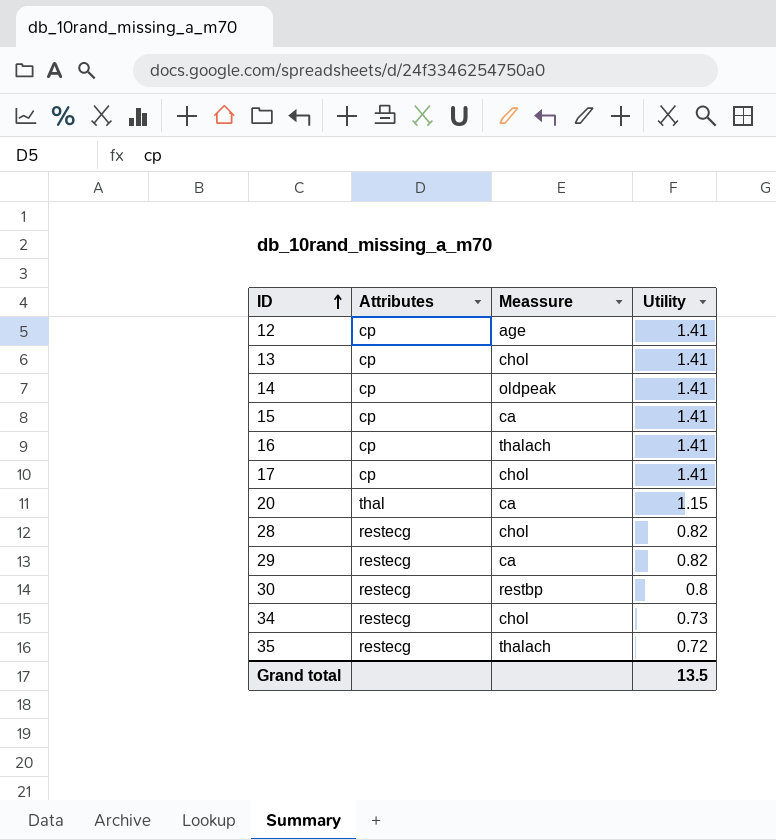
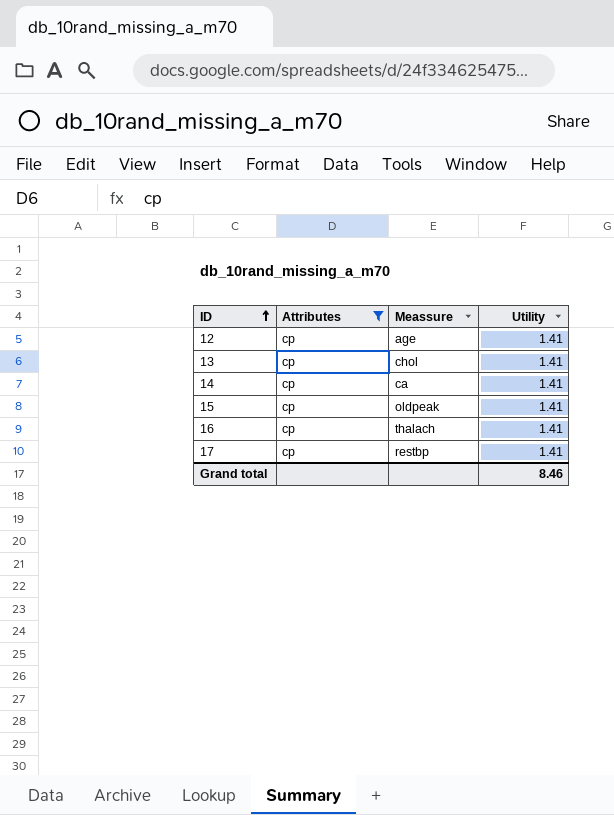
filter: none -> Attributes = cp
14 | Meassure: oldpeak -> ca
15 | Meassure: ca -> oldpeak
17 | Meassure: chol -> restbp
Grand total | Utility: 13.5 -> 8.46

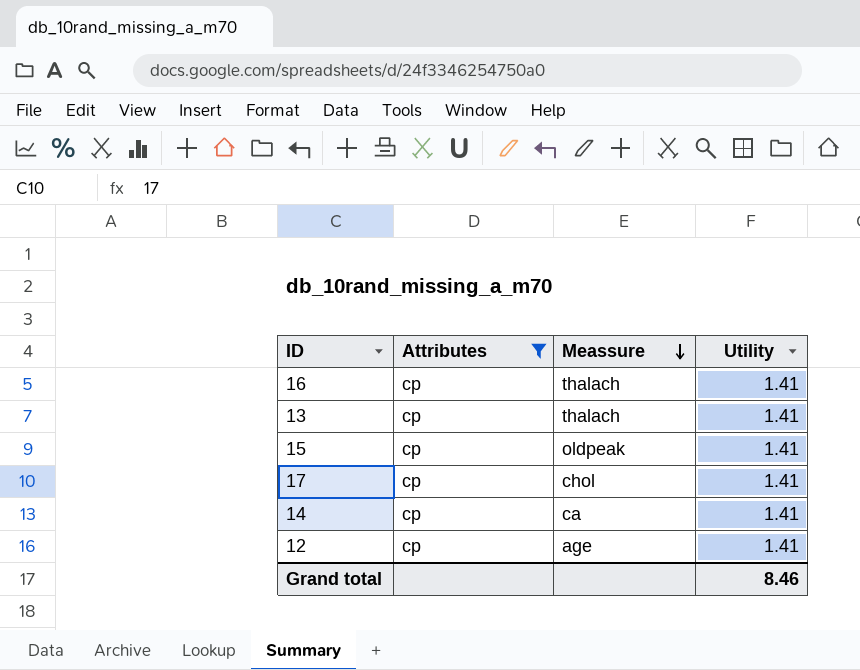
row order: ID ascending -> Meassure descending
13 | Meassure: chol -> thalach
17 | Meassure: restbp -> chol

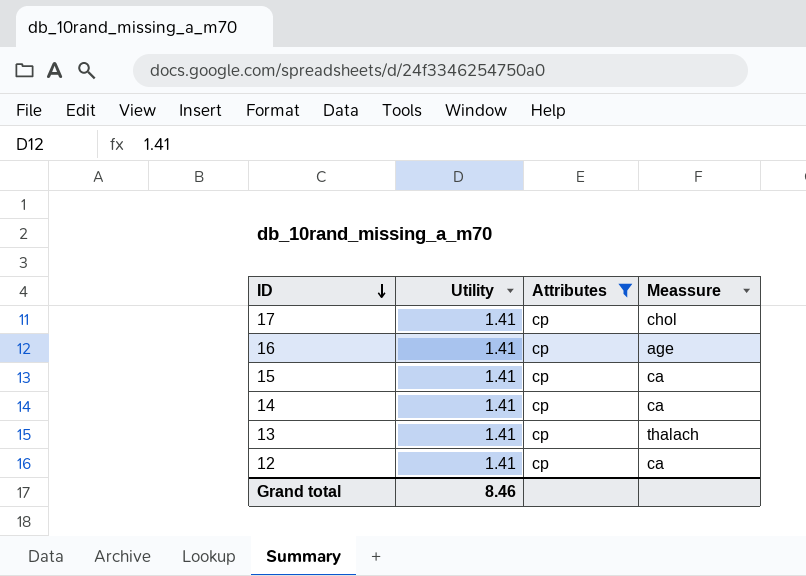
row order: Meassure descending -> ID descending
column Utility | position: 4 -> 2
16 | Meassure: thalach -> age
15 | Meassure: oldpeak -> ca
12 | Meassure: age -> ca

